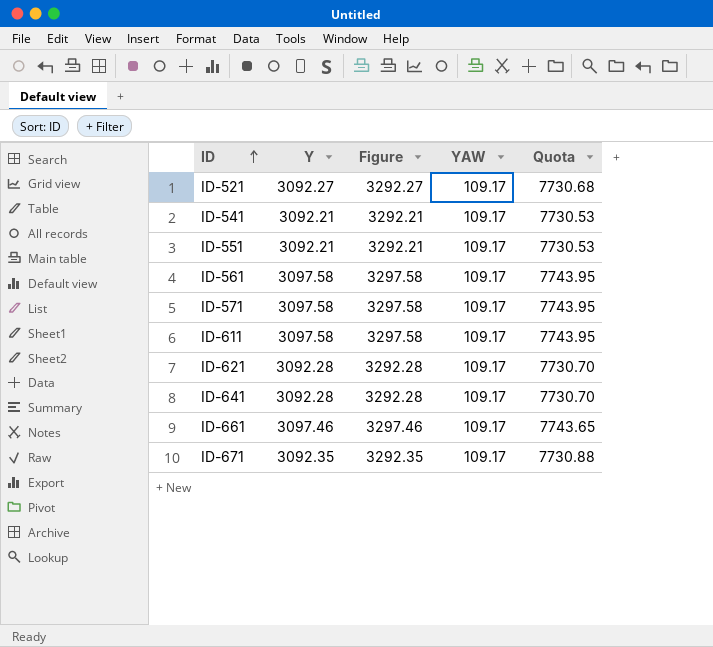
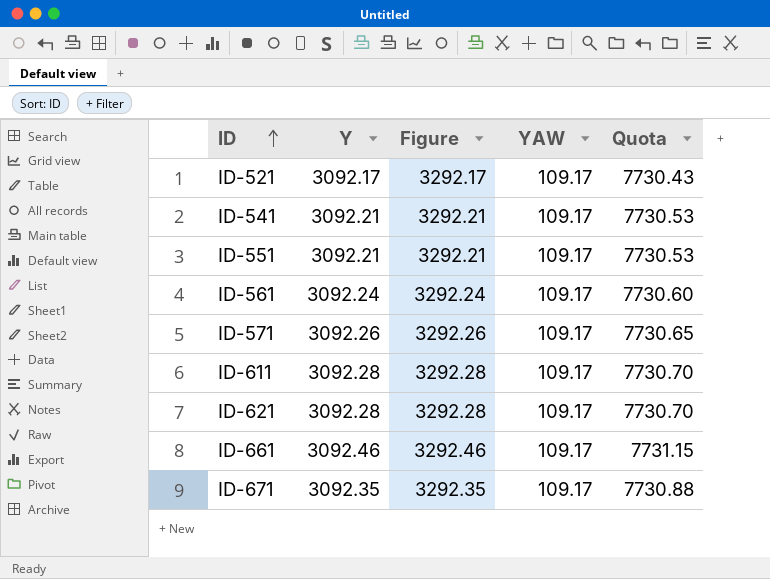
row ID-641: 3092.28 | 3292.28 | 109.17 | 7730.70 -> none
ID-521 | Y: 3092.27 -> 3092.17
ID-521 | Figure: 3292.27 -> 3292.17
ID-521 | Quota: 7730.68 -> 7730.43
ID-561 | Y: 3097.58 -> 3092.24
ID-561 | Figure: 3297.58 -> 3292.24
ID-561 | Quota: 7743.95 -> 7730.60
ID-571 | Y: 3097.58 -> 3092.26
ID-571 | Figure: 3297.58 -> 3292.26
ID-571 | Quota: 7743.95 -> 7730.65
ID-611 | Y: 3097.58 -> 3092.28
ID-611 | Figure: 3297.58 -> 3292.28
ID-611 | Quota: 7743.95 -> 7730.70
ID-661 | Y: 3097.46 -> 3092.46
ID-661 | Figure: 3297.46 -> 3292.46
ID-661 | Quota: 7743.65 -> 7731.15

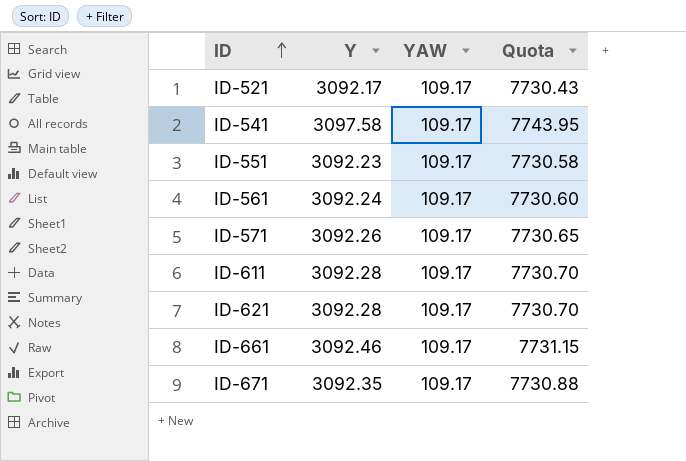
column Figure | formula: [Y] + 200 -> none
ID-541 | Y: 3092.21 -> 3097.58
ID-541 | Quota: 7730.53 -> 7743.95
ID-551 | Y: 3092.21 -> 3092.23
ID-551 | Quota: 7730.53 -> 7730.58

